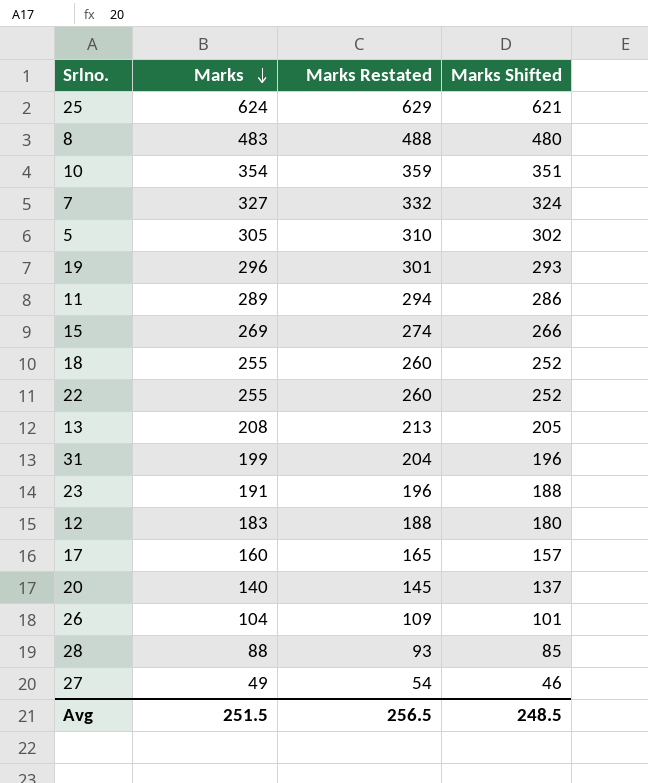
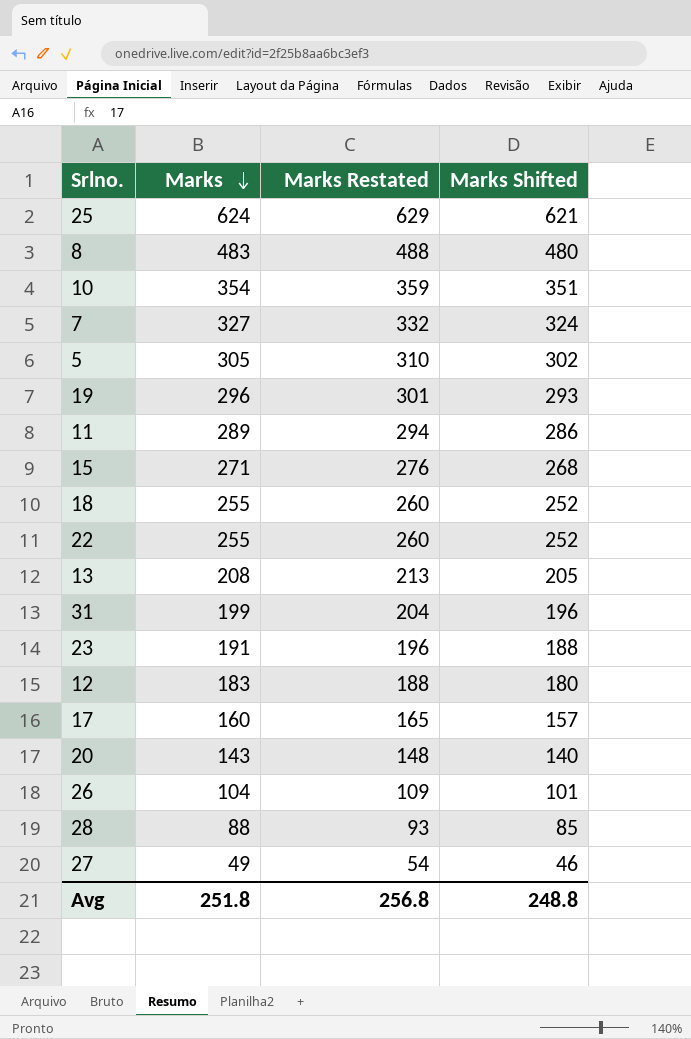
15 | Marks: 269 -> 271
15 | Marks Restated: 274 -> 276
15 | Marks Shifted: 266 -> 268
20 | Marks: 140 -> 143
20 | Marks Restated: 145 -> 148
20 | Marks Shifted: 137 -> 140
Avg | Marks: 251.5 -> 251.8
Avg | Marks Restated: 256.5 -> 256.8
Avg | Marks Shifted: 248.5 -> 248.8

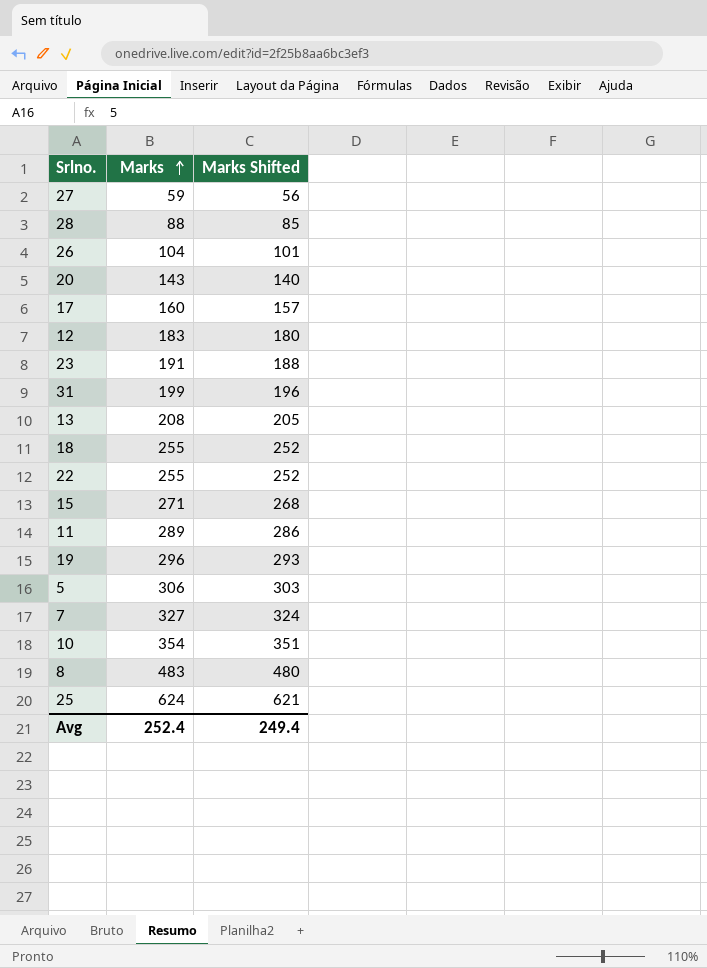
row order: Marks descending -> Marks ascending
column Marks Restated | formula: [Marks] + 5 -> none
27 | Marks: 49 -> 59
27 | Marks Shifted: 46 -> 56
5 | Marks: 305 -> 306
5 | Marks Shifted: 302 -> 303
Avg | Marks: 251.8 -> 252.4
Avg | Marks Shifted: 248.8 -> 249.4

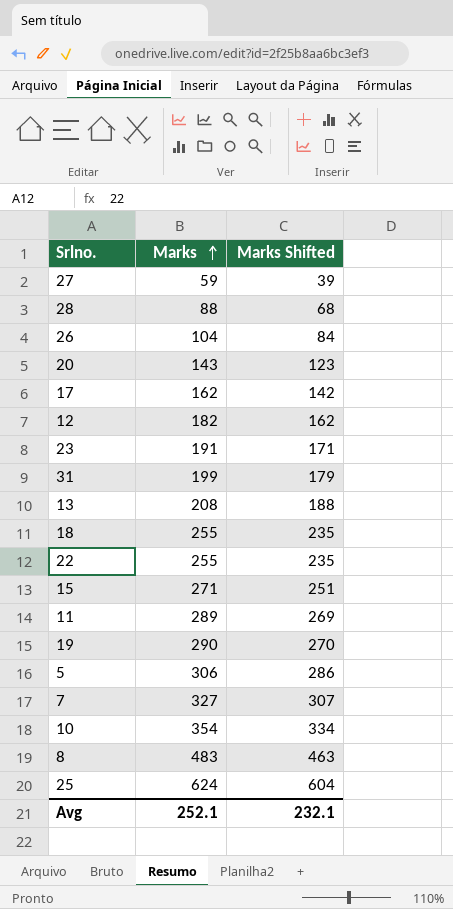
column Marks Shifted | formula: [Marks] - 3 -> [Marks] - 20
17 | Marks: 160 -> 162
12 | Marks: 183 -> 182
19 | Marks: 296 -> 290
Avg | Marks: 252.4 -> 252.1
Avg | Marks Shifted: 249.4 -> 232.1

